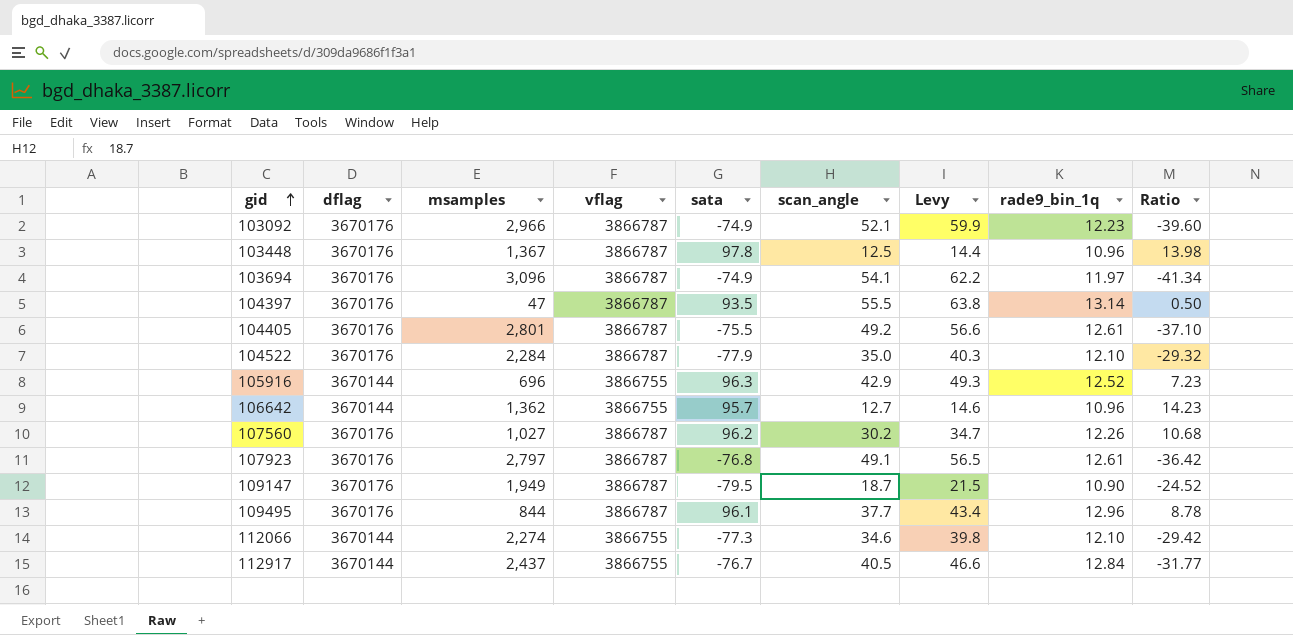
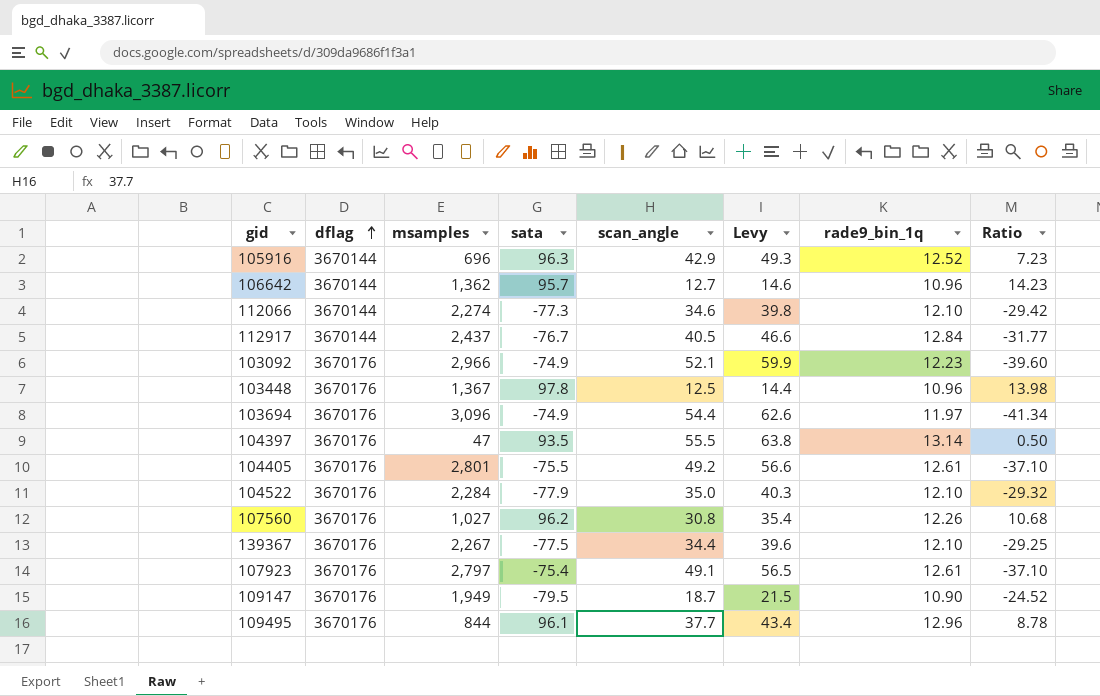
row order: gid ascending -> dflag ascending
column vflag | position: 4 -> none
103694 | scan_angle: 54.1 -> 54.4
103694 | Levy: 62.2 -> 62.6
107560 | scan_angle: 30.2 -> 30.8
107560 | Levy: 34.7 -> 35.4
row 139367: none -> 3670176 | 2,267 | -77.5 | 34.4 | 39.6 | 12.10 | -29.25
107923 | sata: -76.8 -> -75.4
107923 | Ratio: -36.42 -> -37.10

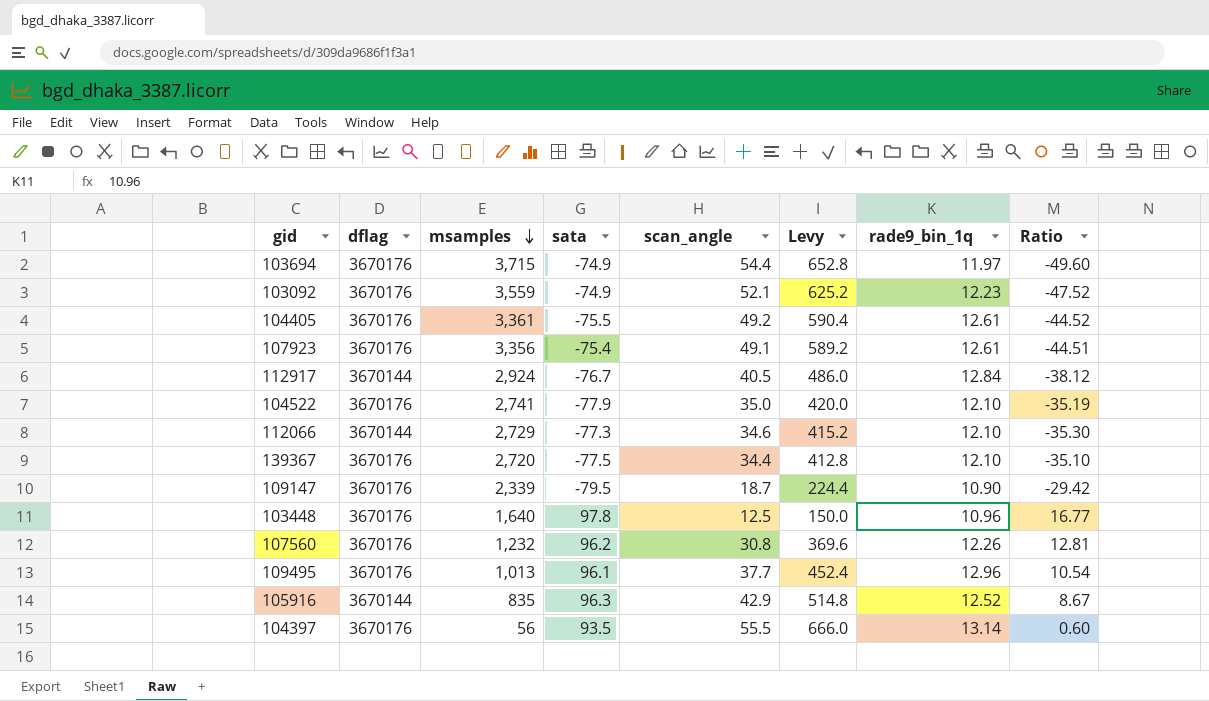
row order: dflag ascending -> msamples descending
column Levy | formula: [scan_angle] * 1.15 -> [scan_angle] * 12
row 106642: 3670144 | 1,362 | 95.7 | 12.7 | 14.6 | 10.96 | 14.23 -> none
103694 | msamples: 3,096 -> 3,715
103694 | Ratio: -41.34 -> -49.60
103092 | msamples: 2,966 -> 3,559
103092 | Ratio: -39.60 -> -47.52
104405 | msamples: 2,801 -> 3,361
104405 | Ratio: -37.10 -> -44.52
107923 | msamples: 2,797 -> 3,356
107923 | Ratio: -37.10 -> -44.51
112917 | msamples: 2,437 -> 2,924
112917 | Ratio: -31.77 -> -38.12
104522 | msamples: 2,284 -> 2,741
104522 | Ratio: -29.32 -> -35.19
112066 | msamples: 2,274 -> 2,729
112066 | Ratio: -29.42 -> -35.30
139367 | msamples: 2,267 -> 2,720
139367 | Ratio: -29.25 -> -35.10
109147 | msamples: 1,949 -> 2,339
109147 | Ratio: -24.52 -> -29.42
103448 | msamples: 1,367 -> 1,640
103448 | Ratio: 13.98 -> 16.77
107560 | msamples: 1,027 -> 1,232
107560 | Ratio: 10.68 -> 12.81
109495 | msamples: 844 -> 1,013
109495 | Ratio: 8.78 -> 10.54
105916 | msamples: 696 -> 835
105916 | Ratio: 7.23 -> 8.67
104397 | msamples: 47 -> 56
104397 | Ratio: 0.50 -> 0.60

